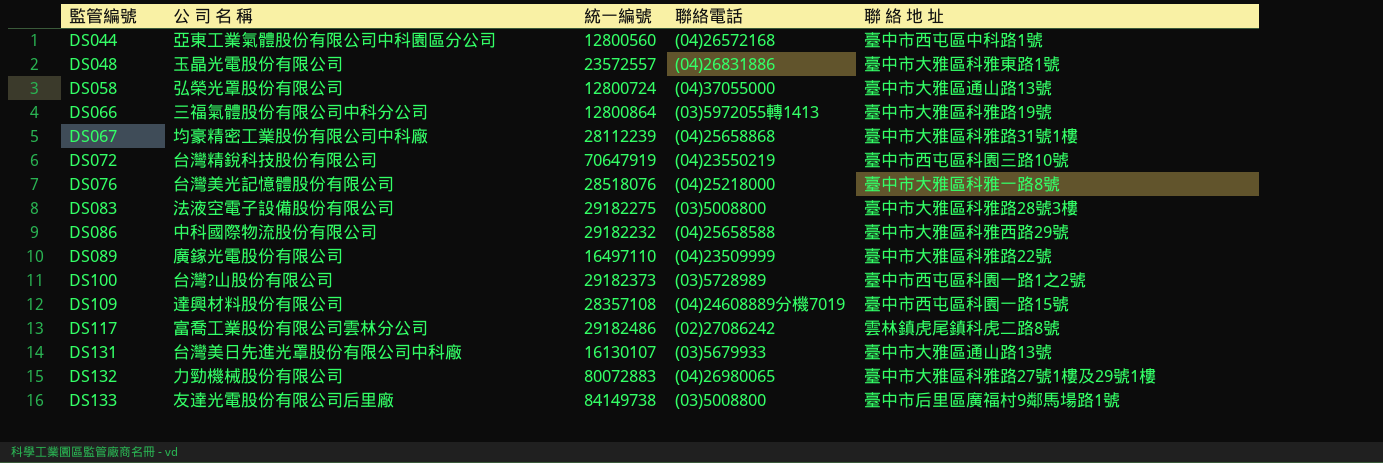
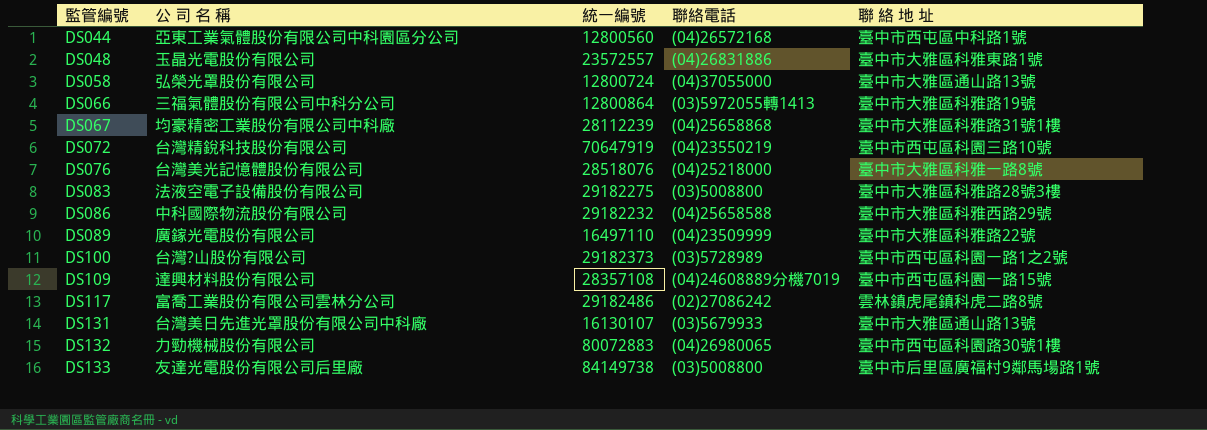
DS132 | 聯 絡 地 址: 臺中市大雅區科雅路27號1樓及29號1樓 -> 臺中市西屯區科園路30號1樓

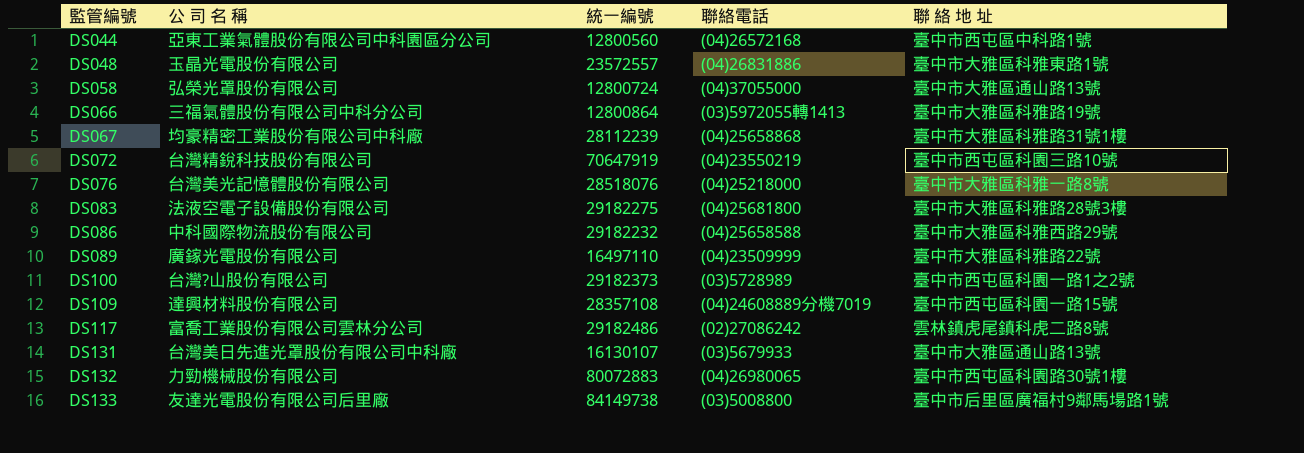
DS083 | 聯絡電話: (03)5008800 -> (04)25681800

